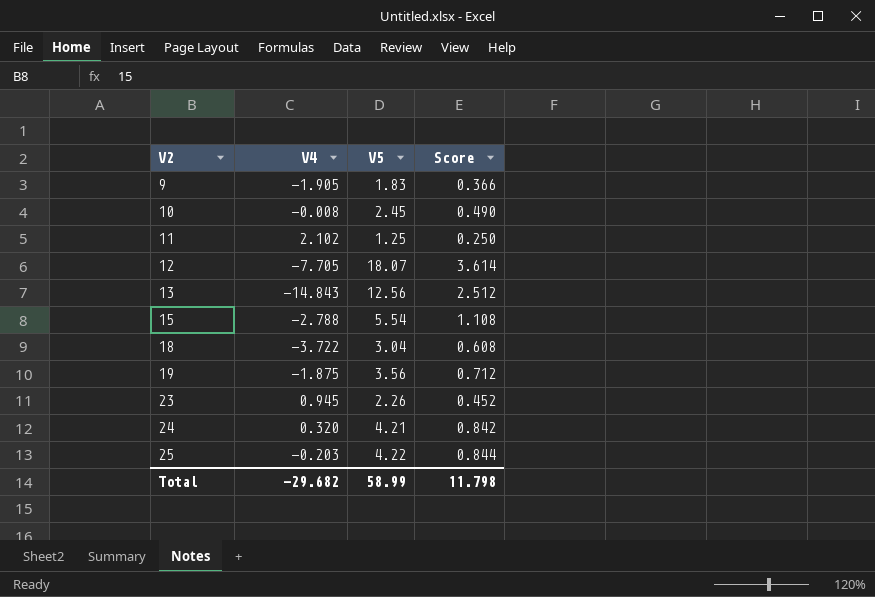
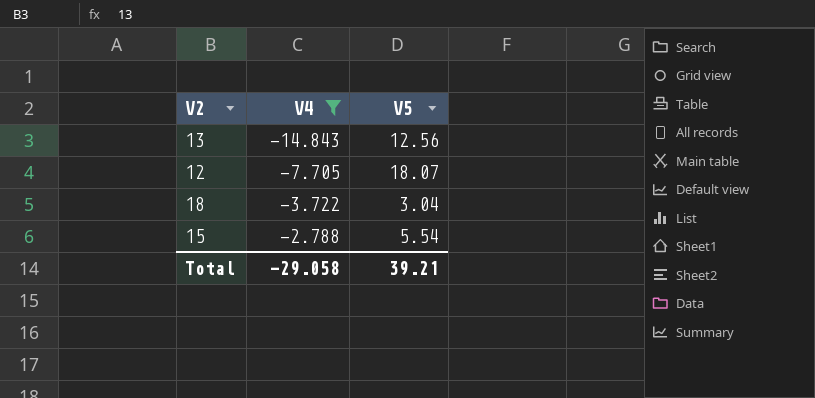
filter: none -> V4 <= -2.788
row order: V2 ascending -> V4 ascending
column Score | formula: [V5] * 0.2 -> none
Total | V4: -29.682 -> -29.058
Total | V5: 58.99 -> 39.21

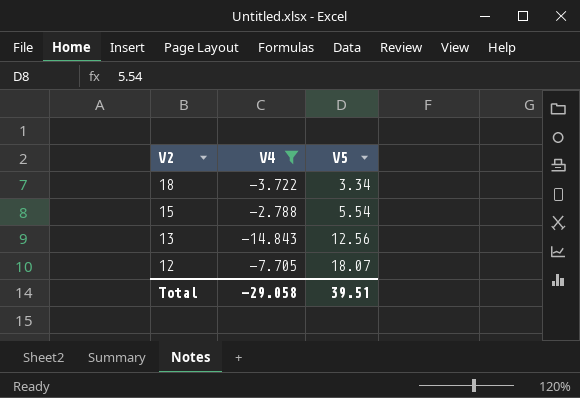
row order: V4 ascending -> V2 descending
18 | V5: 3.04 -> 3.34
Total | V5: 39.21 -> 39.51

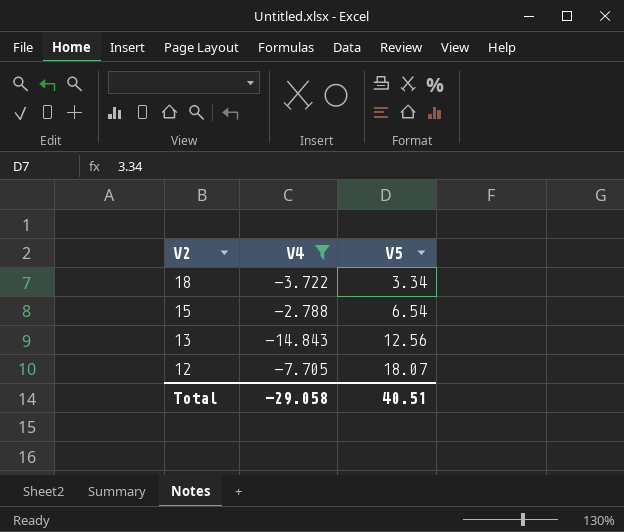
15 | V5: 5.54 -> 6.54
Total | V5: 39.51 -> 40.51

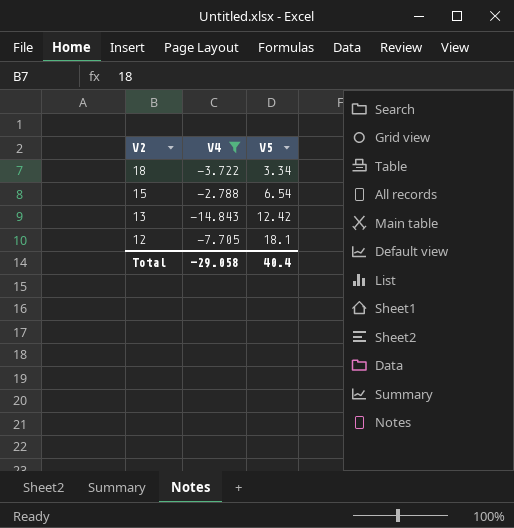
13 | V5: 12.56 -> 12.42
12 | V5: 18.07 -> 18.1
Total | V5: 40.51 -> 40.4

